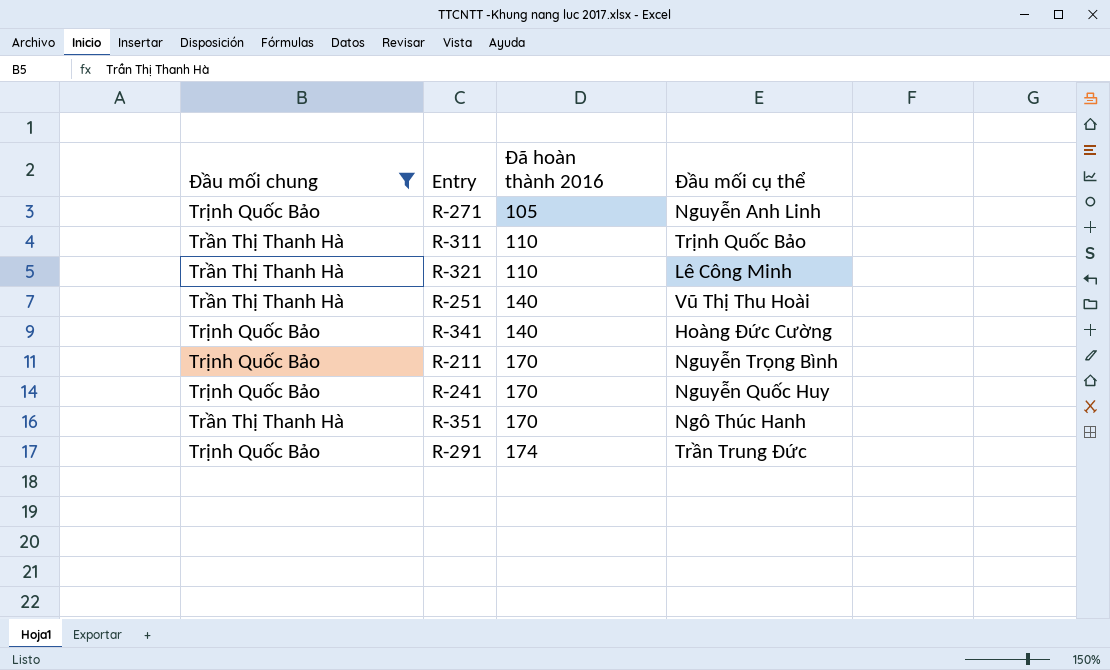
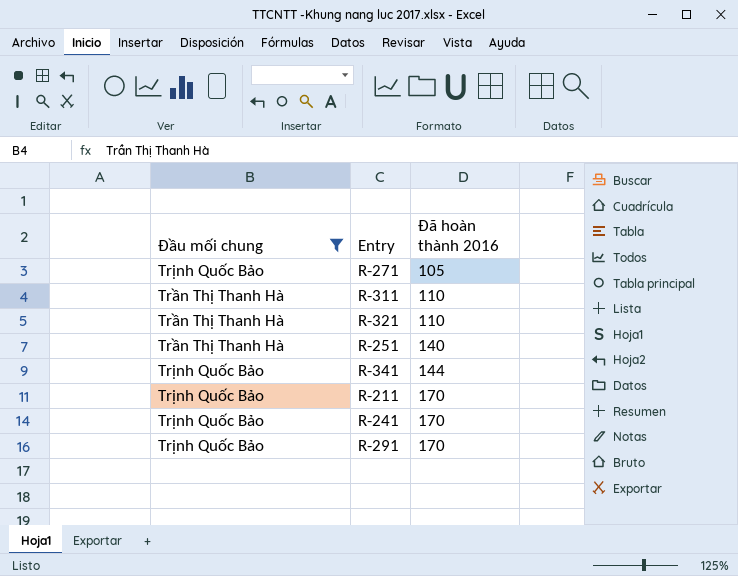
column Đầu mối cụ thể | position: 4 -> none
row R-351: Trần Thị Thanh Hà | 170 | Ngô Thúc Hanh -> none
R-341 | Đã hoàn thành 2016: 140 -> 144
R-291 | Đã hoàn thành 2016: 174 -> 170

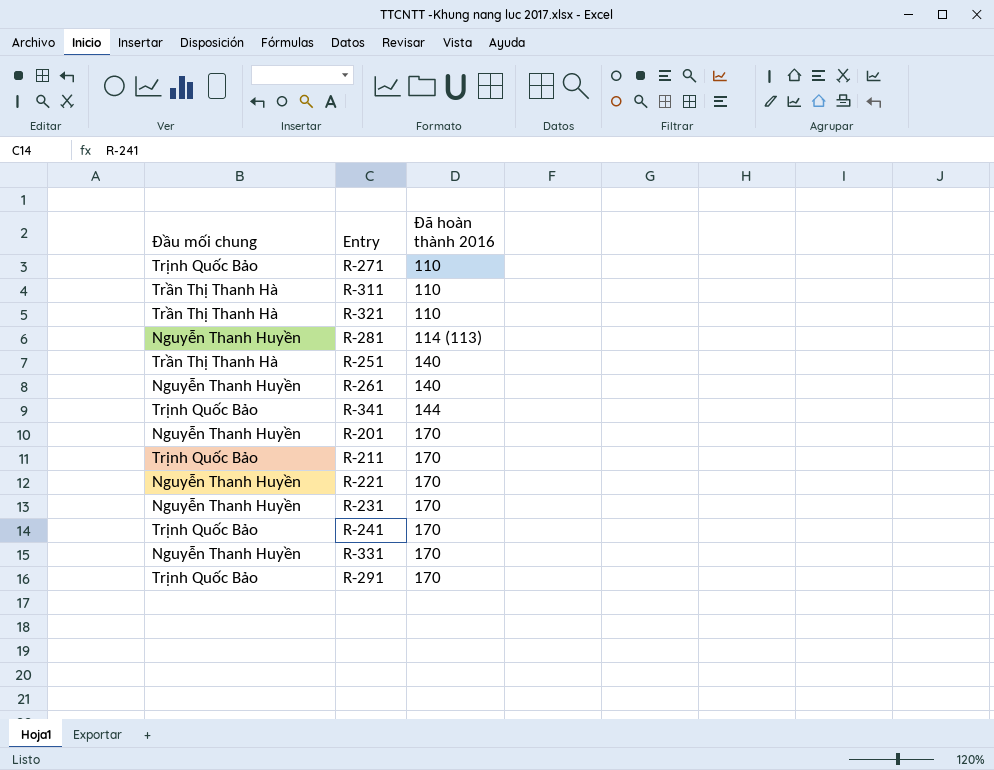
filter: Đầu mối chung != Nguyễn Thanh Huyền -> none
R-271 | Đã hoàn thành 2016: 105 -> 110

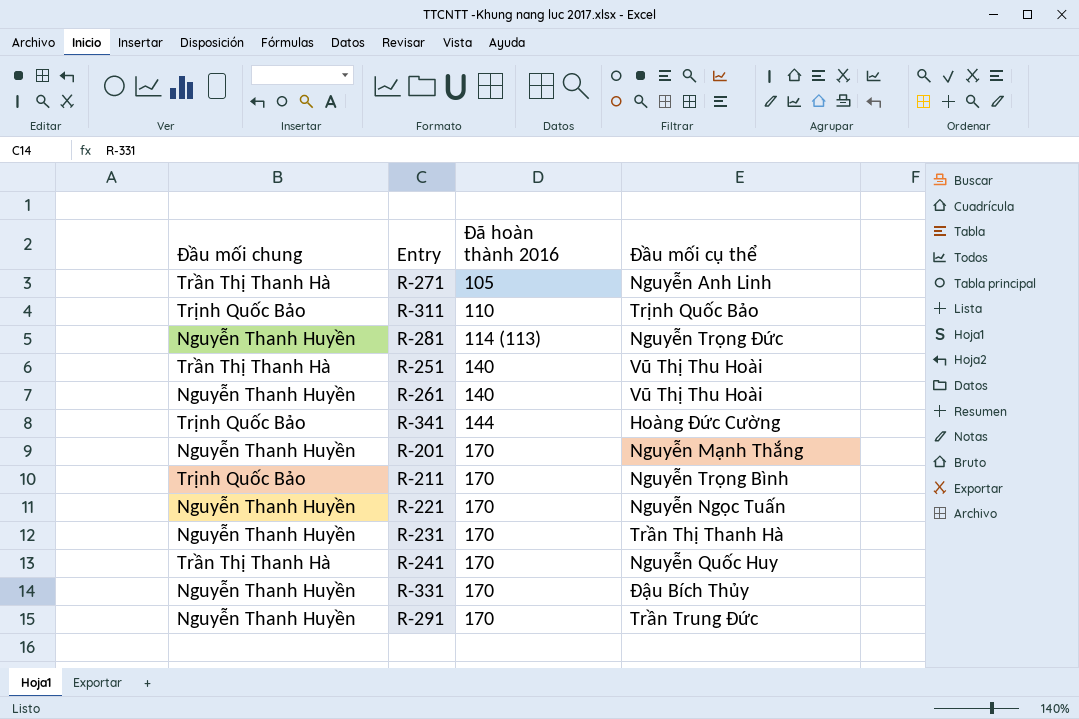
column Đầu mối cụ thể | position: none -> 4
row R-321: Trần Thị Thanh Hà | 110 -> none
R-271 | Đầu mối chung: Trịnh Quốc Bảo -> Trần Thị Thanh Hà
R-271 | Đã hoàn thành 2016: 110 -> 105
R-311 | Đầu mối chung: Trần Thị Thanh Hà -> Trịnh Quốc Bảo
R-241 | Đầu mối chung: Trịnh Quốc Bảo -> Trần Thị Thanh Hà
R-291 | Đầu mối chung: Trịnh Quốc Bảo -> Nguyễn Thanh Huyền

